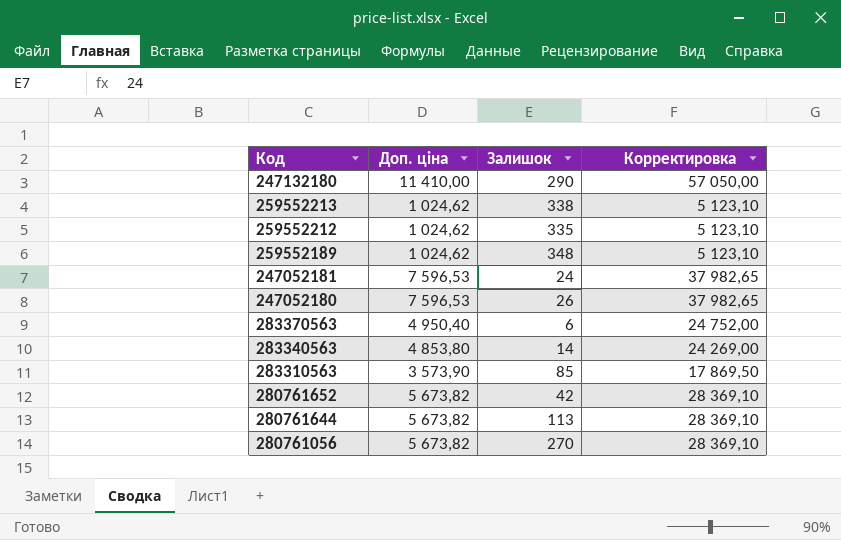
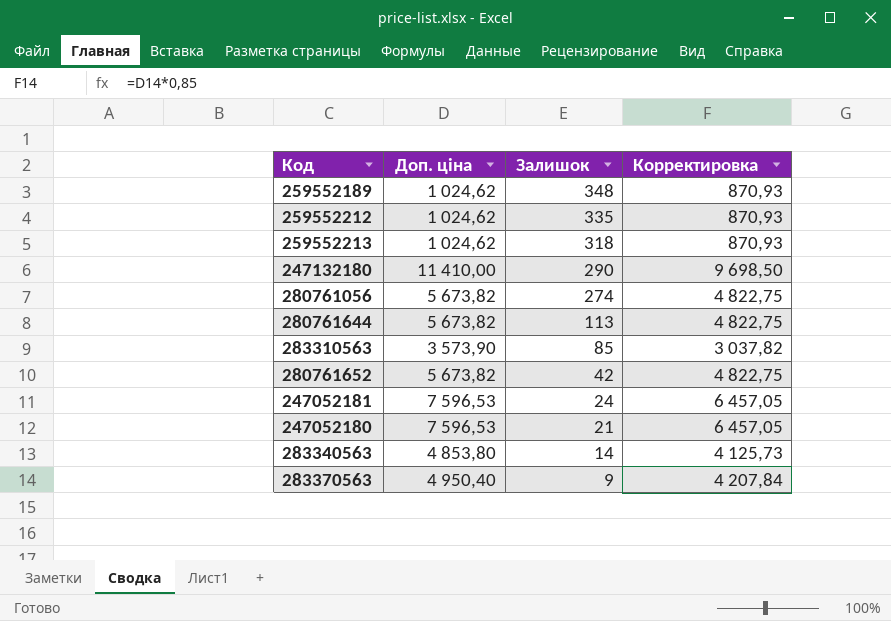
row order: none -> Залишок descending
column Корректировка | formula: [Доп. ціна] * 5 -> [Доп. ціна] * 0,85
259552213 | Залишок: 338 -> 318
280761056 | Залишок: 270 -> 274
247052180 | Залишок: 26 -> 21
283370563 | Залишок: 6 -> 9

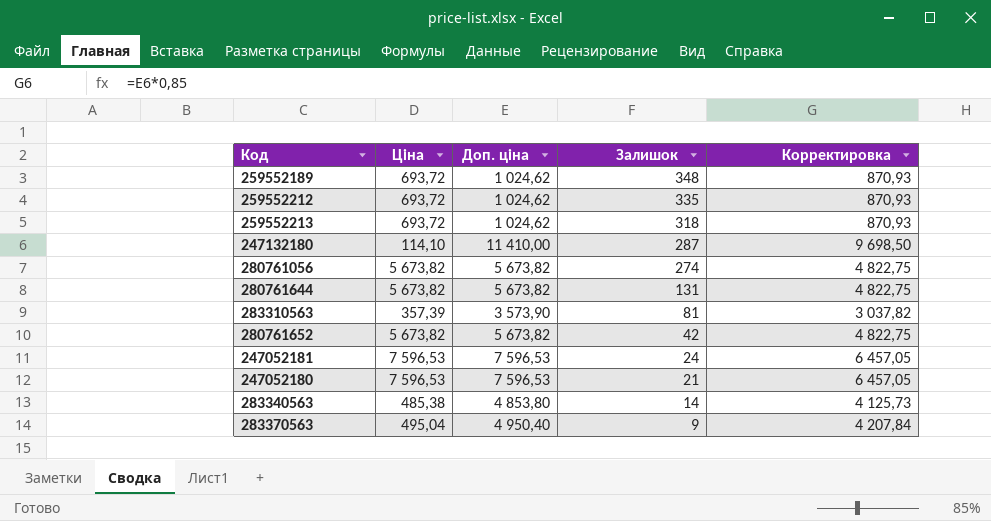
column Ціна | position: none -> 2
247132180 | Залишок: 290 -> 287
280761644 | Залишок: 113 -> 131
283310563 | Залишок: 85 -> 81

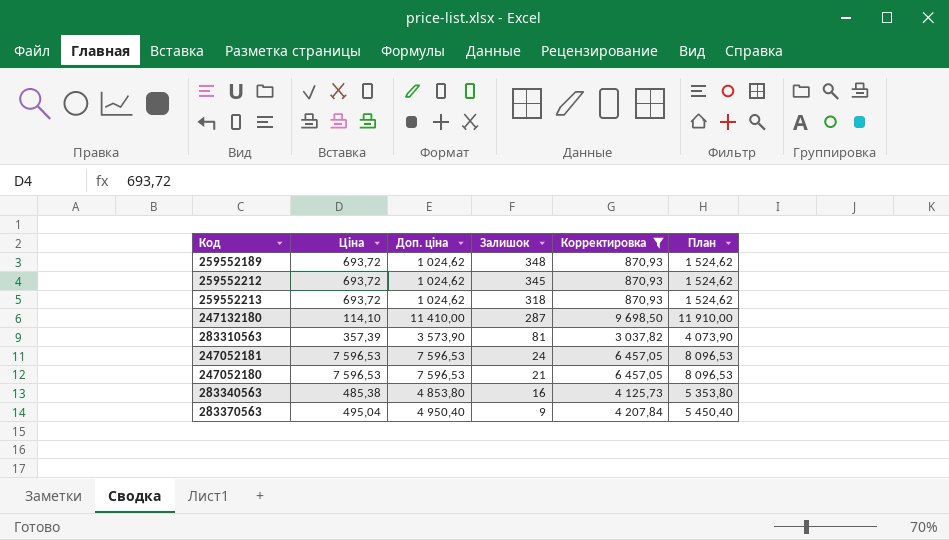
filter: none -> Корректировка != 4 822,75
column План | formula: none -> [Доп. ціна] + 500
259552212 | Залишок: 335 -> 345
283340563 | Залишок: 14 -> 16

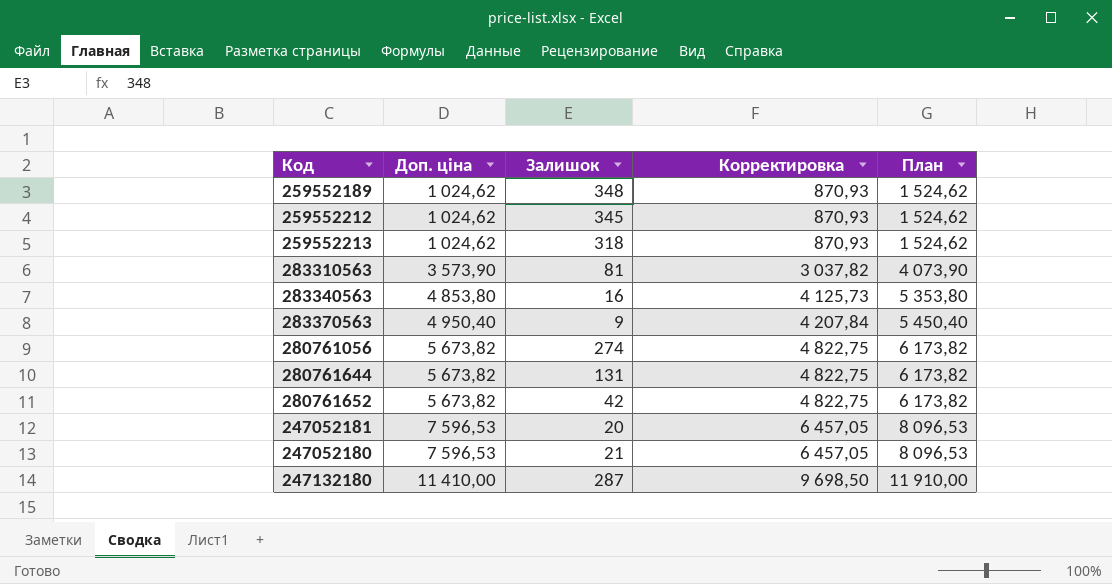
filter: Корректировка != 4 822,75 -> none
row order: Залишок descending -> Доп. ціна ascending
column Ціна | position: 2 -> none
247052181 | Залишок: 24 -> 20

